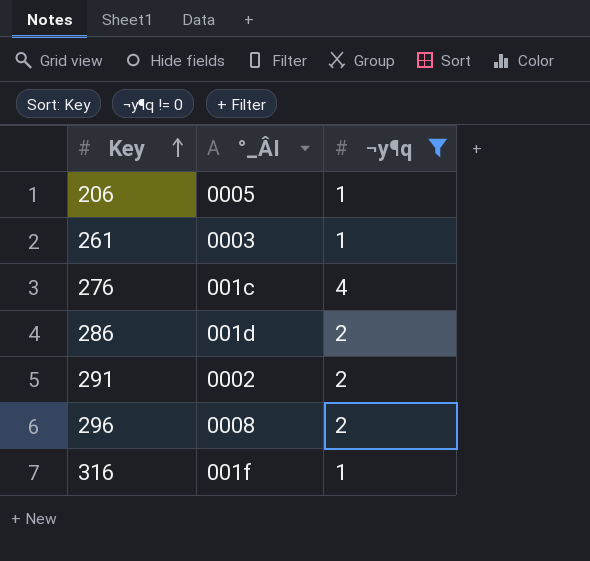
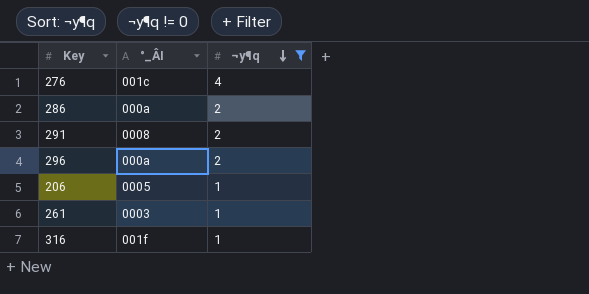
row order: Key ascending -> ¬y¶q descending
286 | °_ÂI: 001d -> 000a
291 | °_ÂI: 0002 -> 0008
296 | °_ÂI: 0008 -> 000a

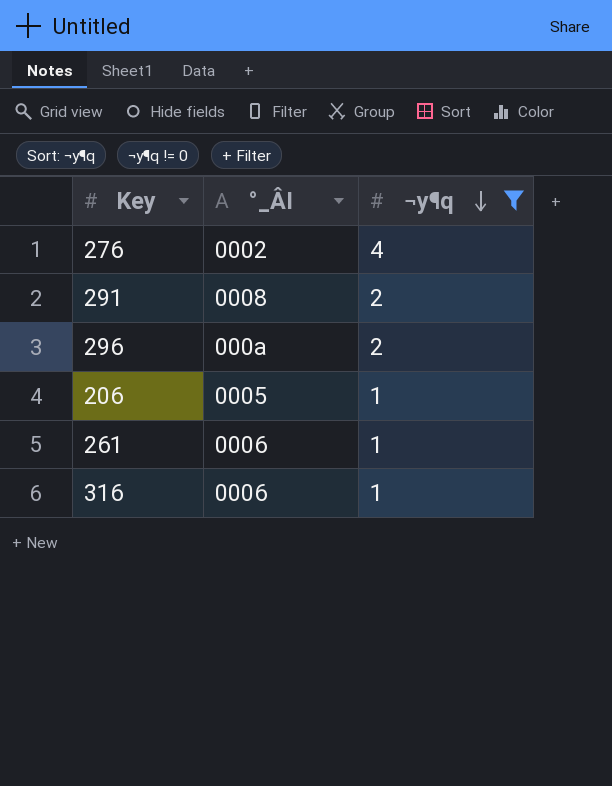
row 286: 000a | 2 -> none
276 | °_ÂI: 001c -> 0002
261 | °_ÂI: 0003 -> 0006
316 | °_ÂI: 001f -> 0006

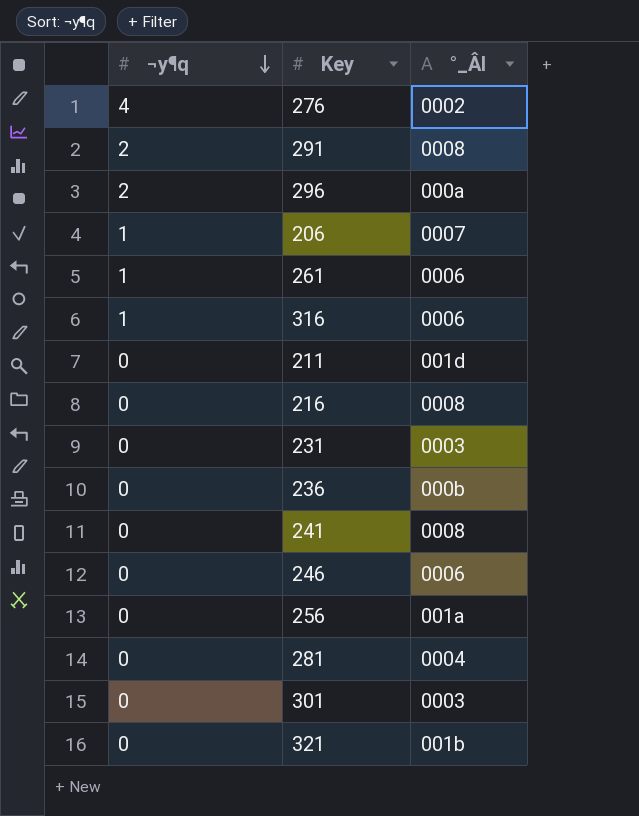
filter: ¬y¶q != 0 -> none
column ¬y¶q | position: 3 -> 1
206 | °_ÂI: 0005 -> 0007

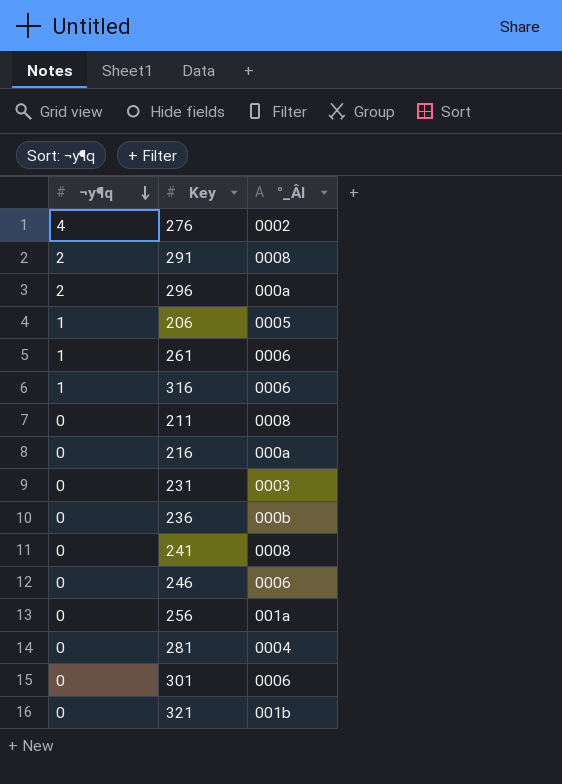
206 | °_ÂI: 0007 -> 0005
211 | °_ÂI: 001d -> 0008
216 | °_ÂI: 0008 -> 000a
301 | °_ÂI: 0003 -> 0006

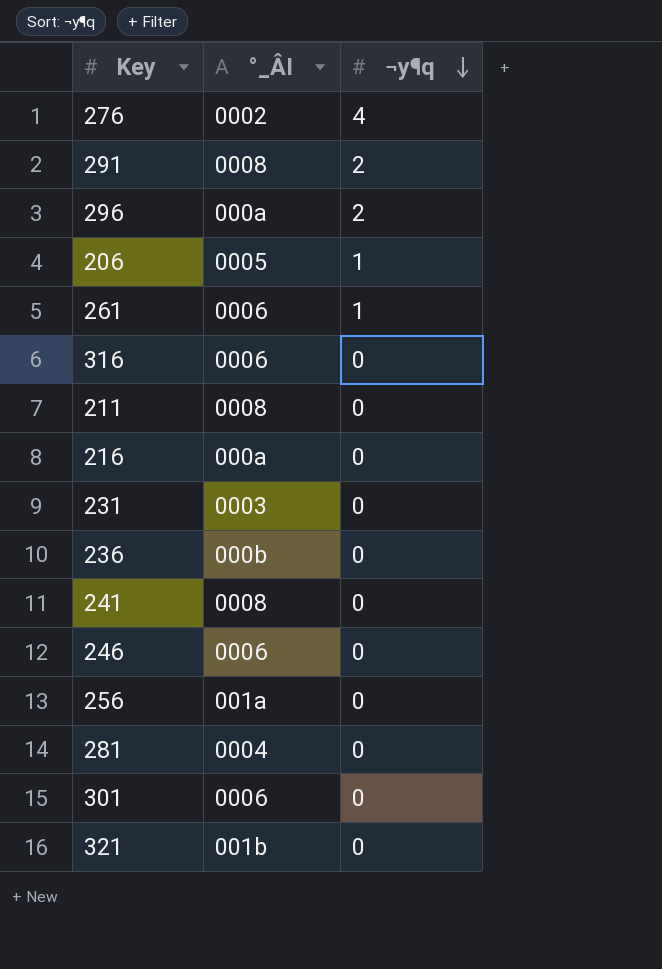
column ¬y¶q | position: 1 -> 3
316 | ¬y¶q: 1 -> 0

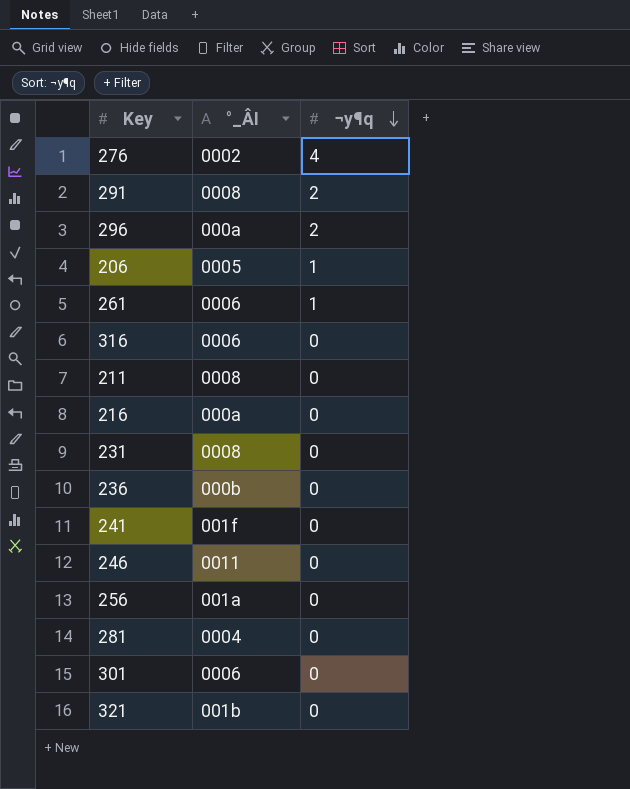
231 | °_ÂI: 0003 -> 0008
241 | °_ÂI: 0008 -> 001f
246 | °_ÂI: 0006 -> 0011

